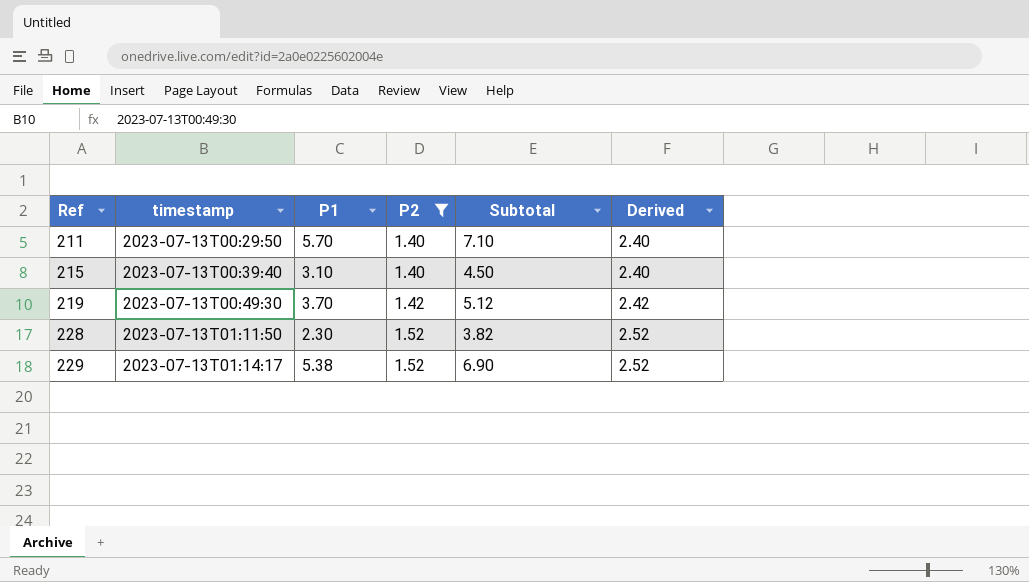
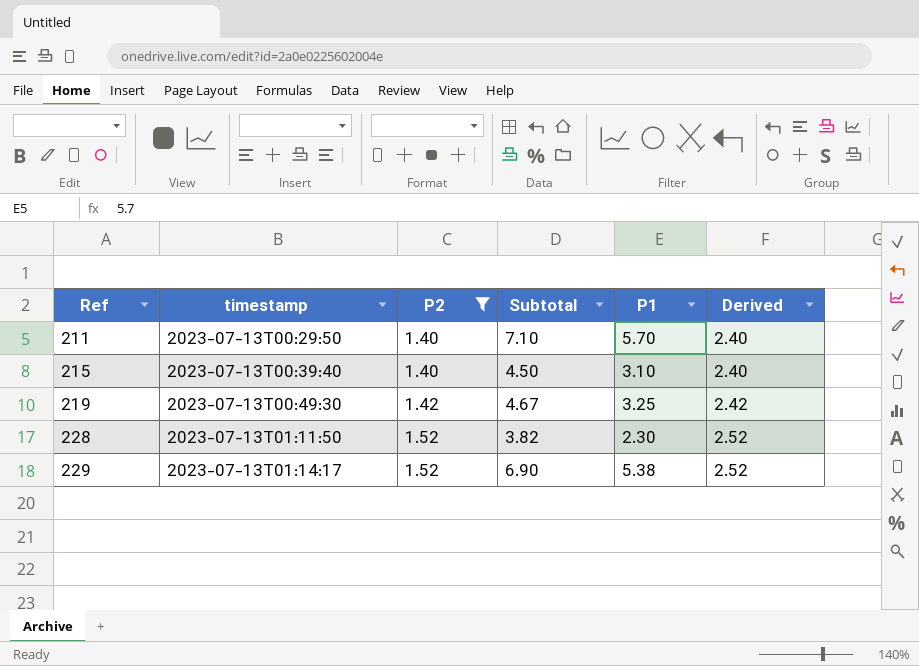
column P1 | position: 3 -> 5
219 | Subtotal: 5.12 -> 4.67
219 | P1: 3.70 -> 3.25

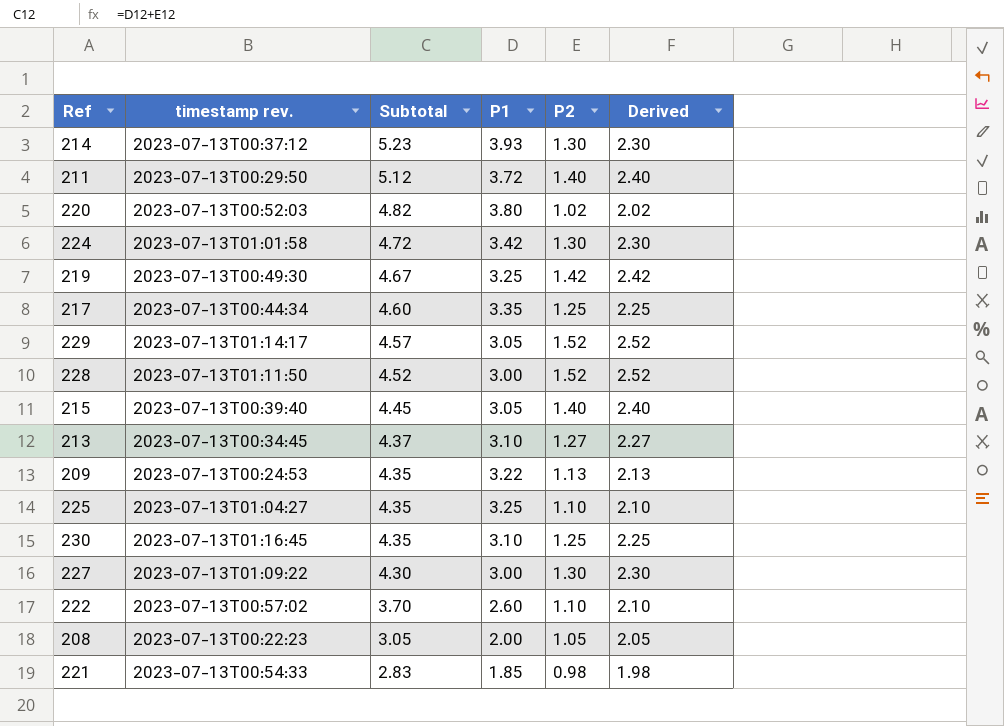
filter: P2 >= 1.40 -> none
row order: Ref ascending -> Subtotal descending
column name: timestamp -> timestamp rev.
column P2 | position: 3 -> 5
211 | Subtotal: 7.10 -> 5.12
211 | P1: 5.70 -> 3.72
229 | Subtotal: 6.90 -> 4.57
229 | P1: 5.38 -> 3.05
228 | Subtotal: 3.82 -> 4.52
228 | P1: 2.30 -> 3.00
215 | Subtotal: 4.50 -> 4.45
215 | P1: 3.10 -> 3.05

